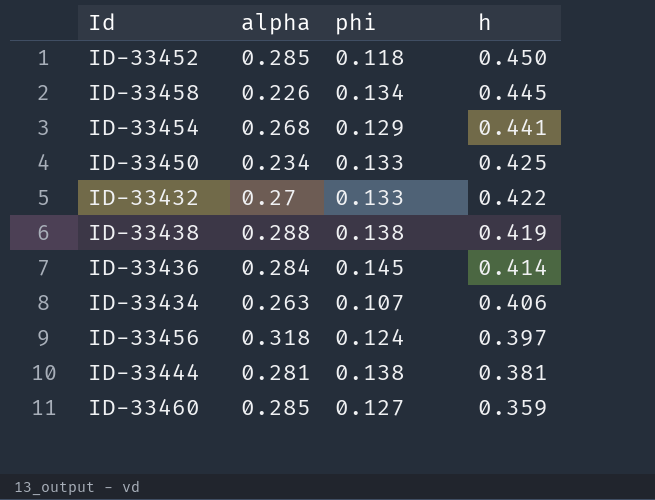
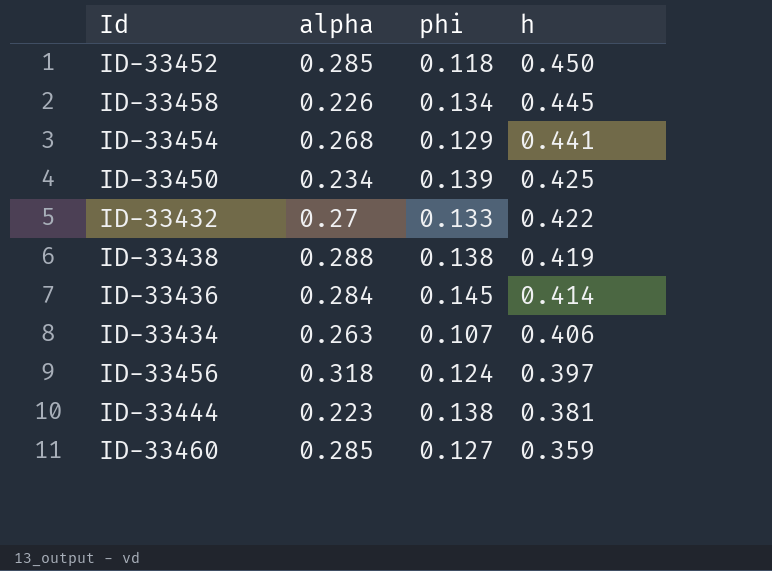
ID-33450 | phi: 0.133 -> 0.139
ID-33444 | alpha: 0.281 -> 0.223

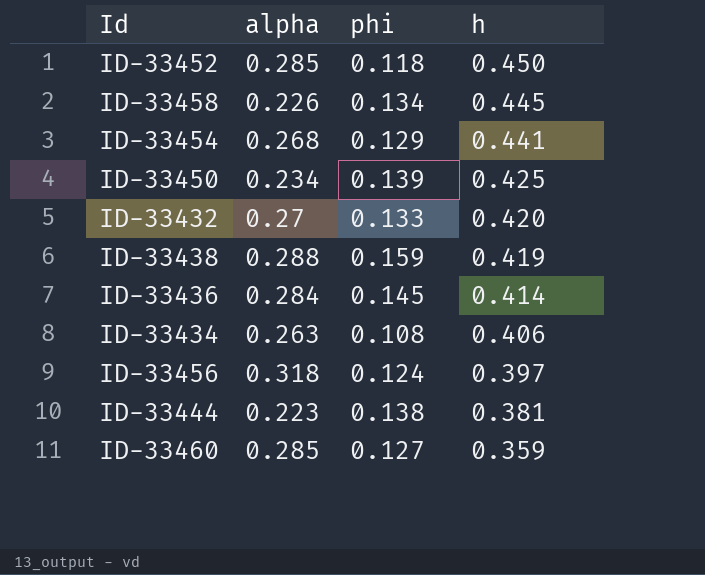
ID-33432 | h: 0.422 -> 0.420
ID-33438 | phi: 0.138 -> 0.159
ID-33434 | phi: 0.107 -> 0.108

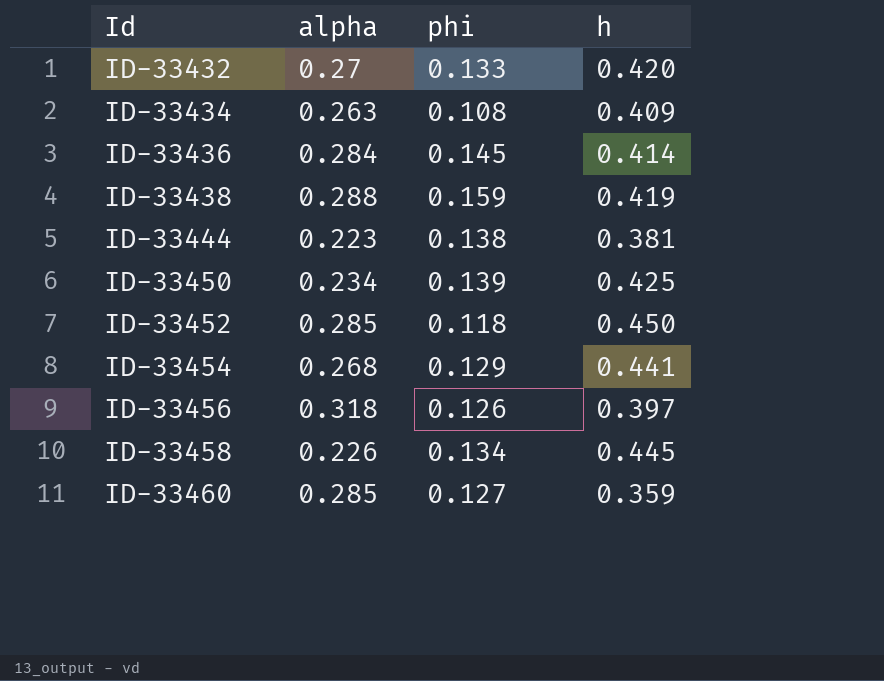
row order: h descending -> Id ascending
ID-33434 | h: 0.406 -> 0.409
ID-33456 | phi: 0.124 -> 0.126

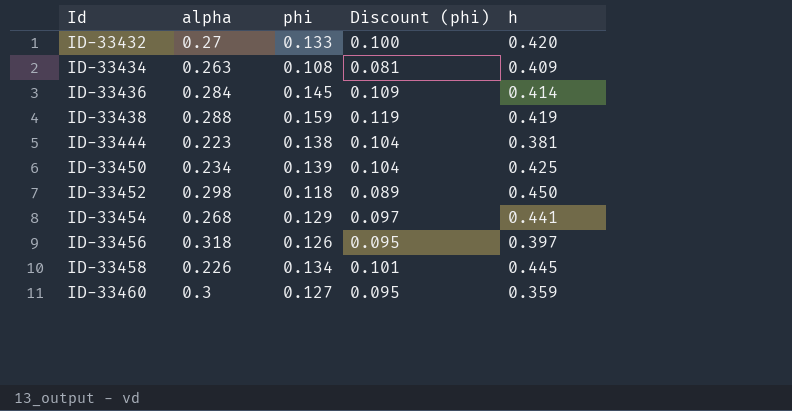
column Discount (phi) | formula: none -> [phi] * 0.75
ID-33452 | alpha: 0.285 -> 0.298
ID-33460 | alpha: 0.285 -> 0.3

